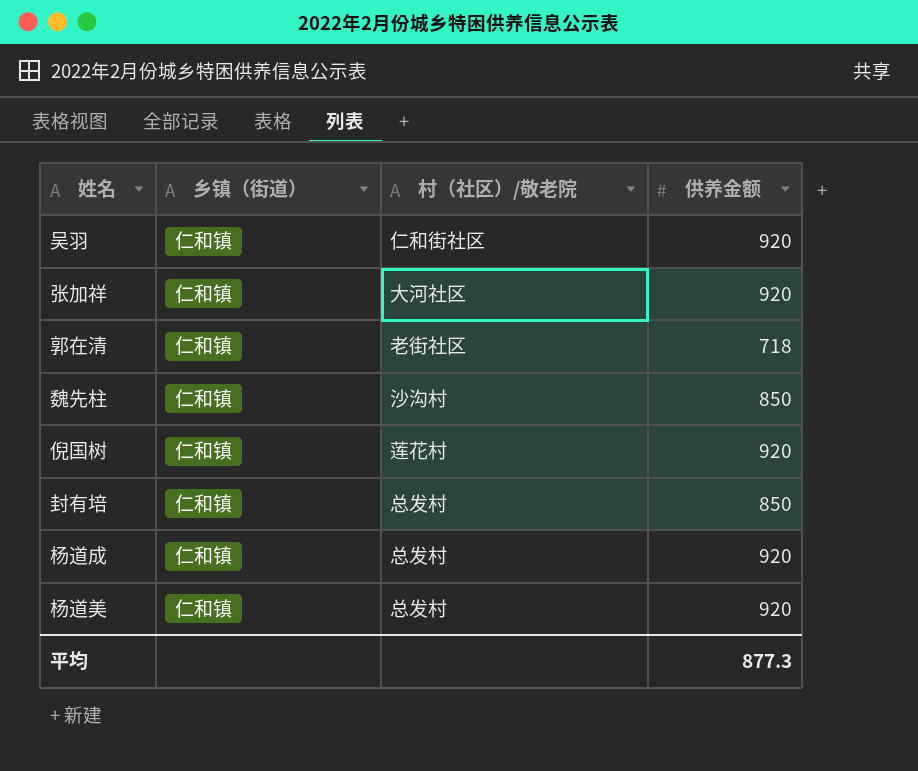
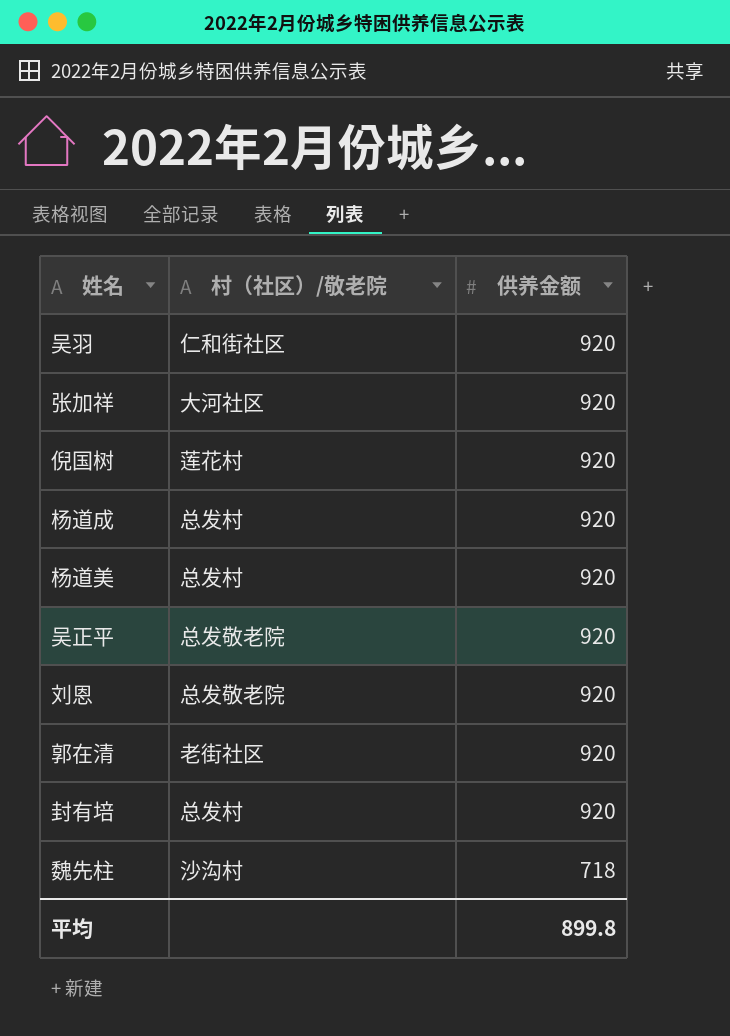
row order: none -> 供养金额 descending
column 乡镇（街道） | position: 2 -> none
row 吴正平: none -> 总发敬老院 | 920
row 刘恩: none -> 总发敬老院 | 920
郭在清 | 供养金额: 718 -> 920
封有培 | 供养金额: 850 -> 920
魏先柱 | 供养金额: 850 -> 718
平均 | 供养金额: 877.3 -> 899.8

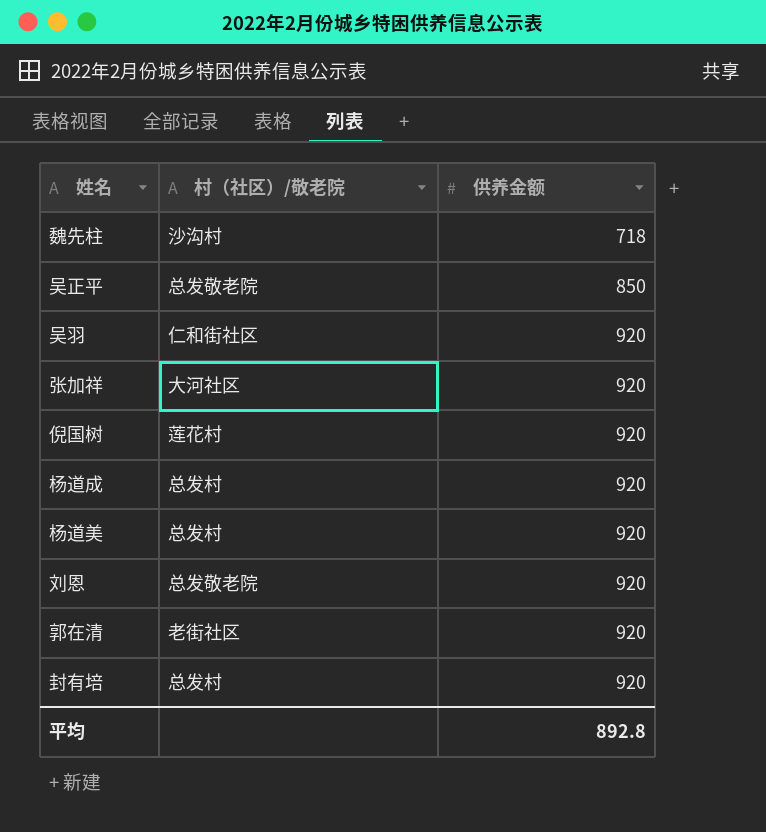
row order: 供养金额 descending -> 供养金额 ascending
吴正平 | 供养金额: 920 -> 850
平均 | 供养金额: 899.8 -> 892.8

